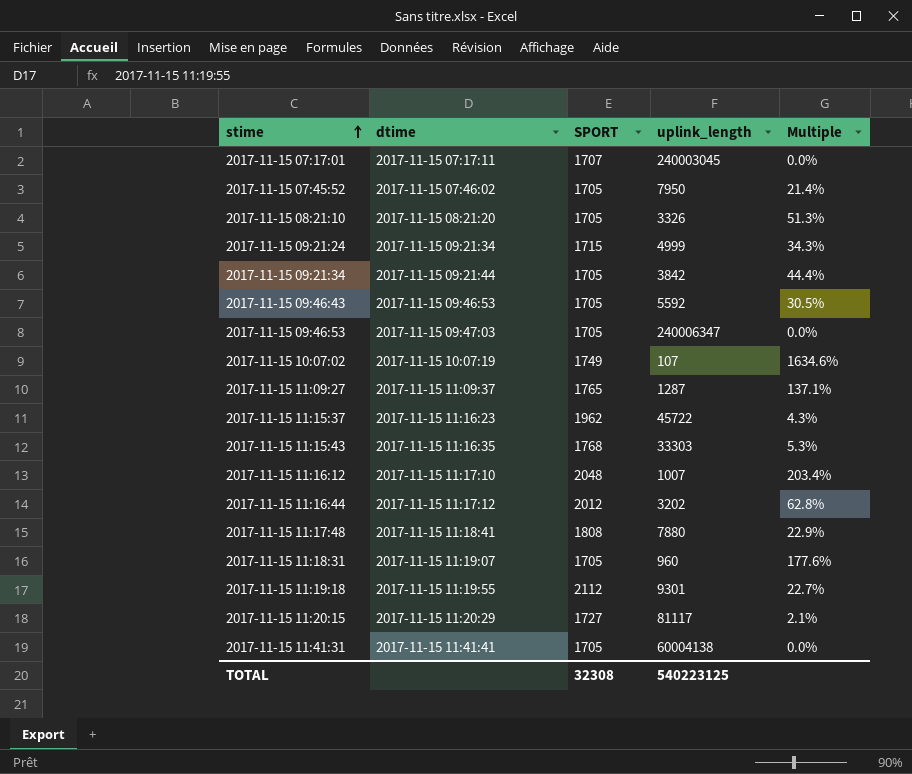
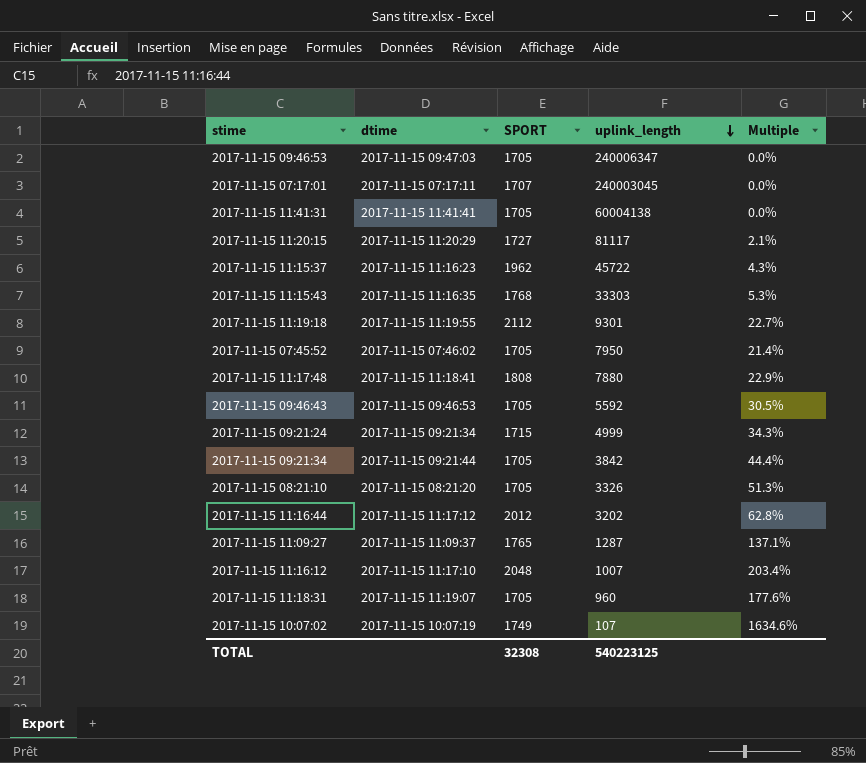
row order: stime ascending -> uplink_length descending

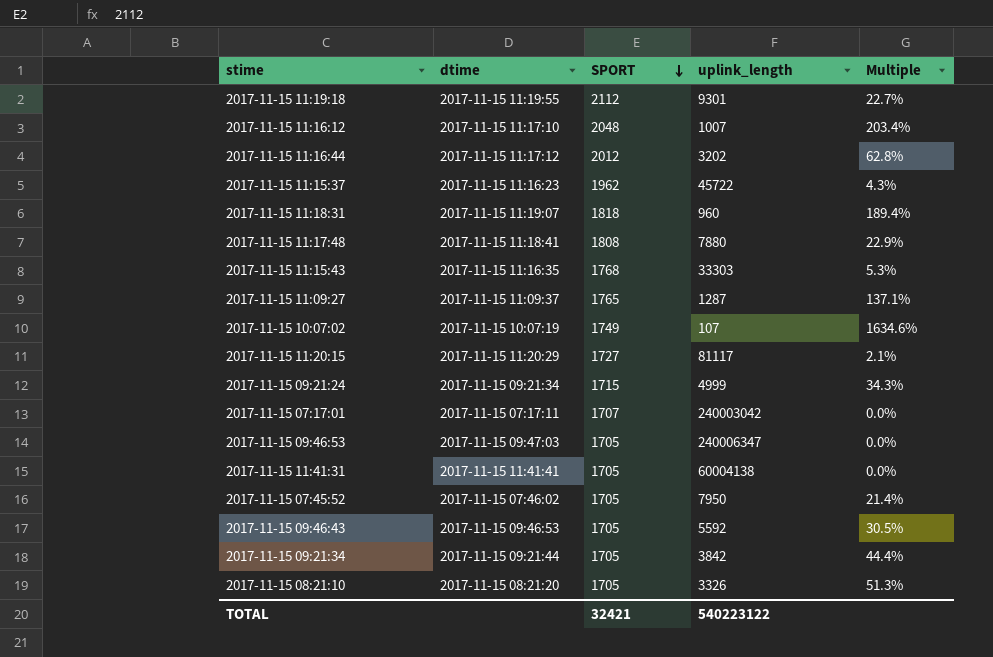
row order: uplink_length descending -> SPORT descending
2017-11-15 11:18:31 | SPORT: 1705 -> 1818
2017-11-15 11:18:31 | Multiple: 177.6% -> 189.4%
2017-11-15 07:17:01 | uplink_length: 240003045 -> 240003042
TOTAL | SPORT: 32308 -> 32421
TOTAL | uplink_length: 540223125 -> 540223122

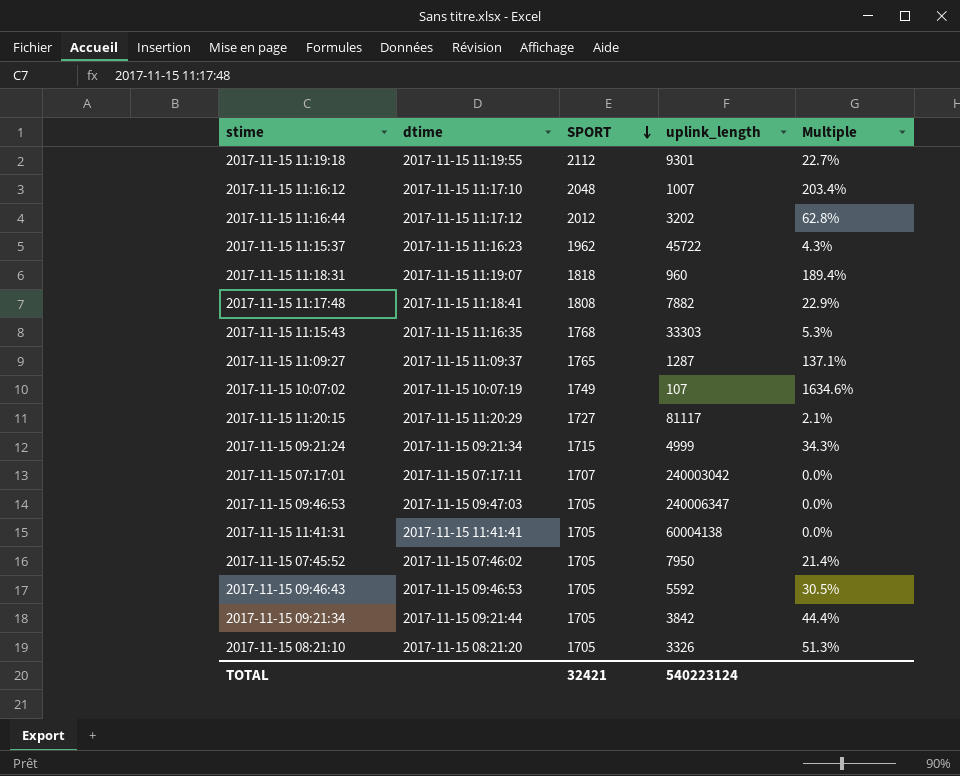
2017-11-15 11:17:48 | uplink_length: 7880 -> 7882
TOTAL | uplink_length: 540223122 -> 540223124

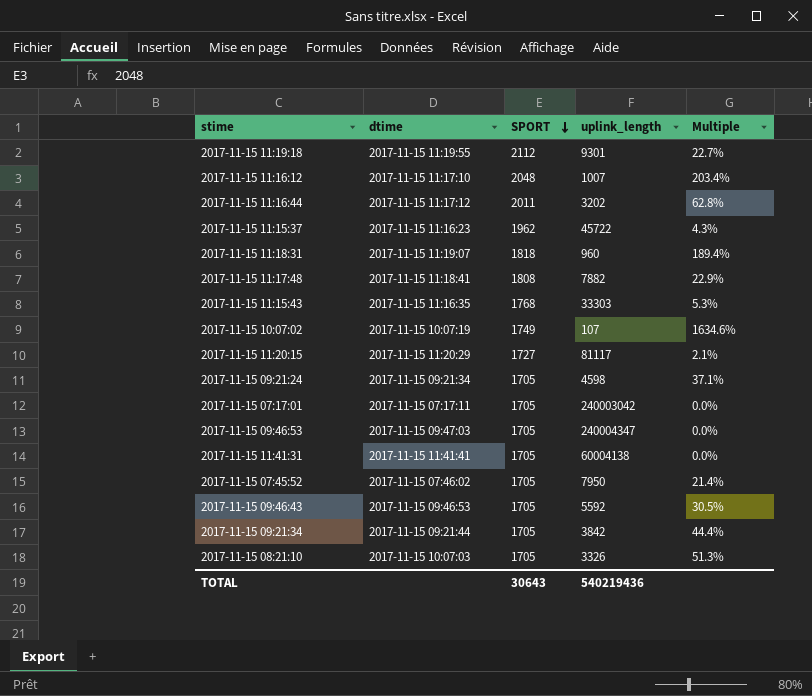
row 2017-11-15 11:09:27: 2017-11-15 11:09:37 | 1765 | 1287 | 137.1% -> none
2017-11-15 11:16:44 | SPORT: 2012 -> 2011
2017-11-15 09:21:24 | SPORT: 1715 -> 1705
2017-11-15 09:21:24 | uplink_length: 4999 -> 4598
2017-11-15 09:21:24 | Multiple: 34.3% -> 37.1%
2017-11-15 07:17:01 | SPORT: 1707 -> 1705
2017-11-15 09:46:53 | uplink_length: 240006347 -> 240004347
2017-11-15 08:21:10 | dtime: 2017-11-15 08:21:20 -> 2017-11-15 10:07:03
TOTAL | SPORT: 32421 -> 30643
TOTAL | uplink_length: 540223124 -> 540219436

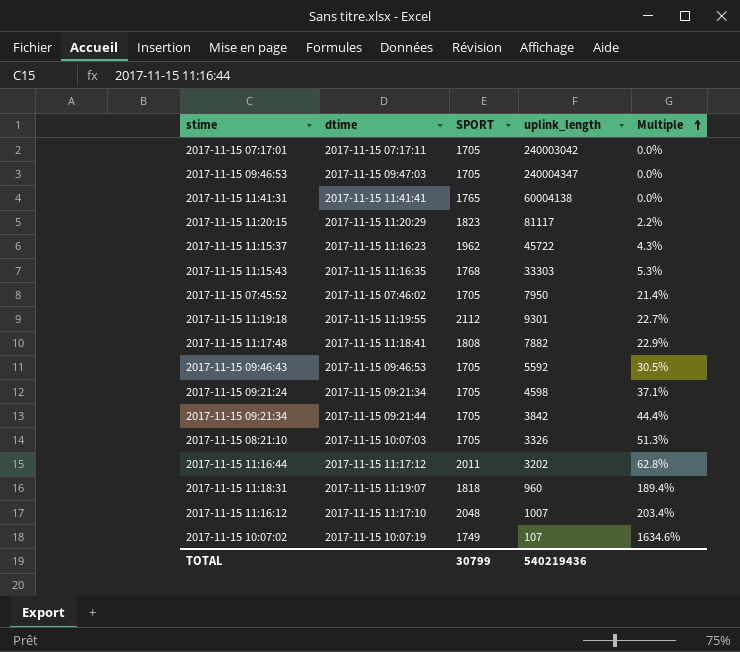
row order: SPORT descending -> Multiple ascending
2017-11-15 11:41:31 | SPORT: 1705 -> 1765
2017-11-15 11:20:15 | SPORT: 1727 -> 1823
2017-11-15 11:20:15 | Multiple: 2.1% -> 2.2%
TOTAL | SPORT: 30643 -> 30799

